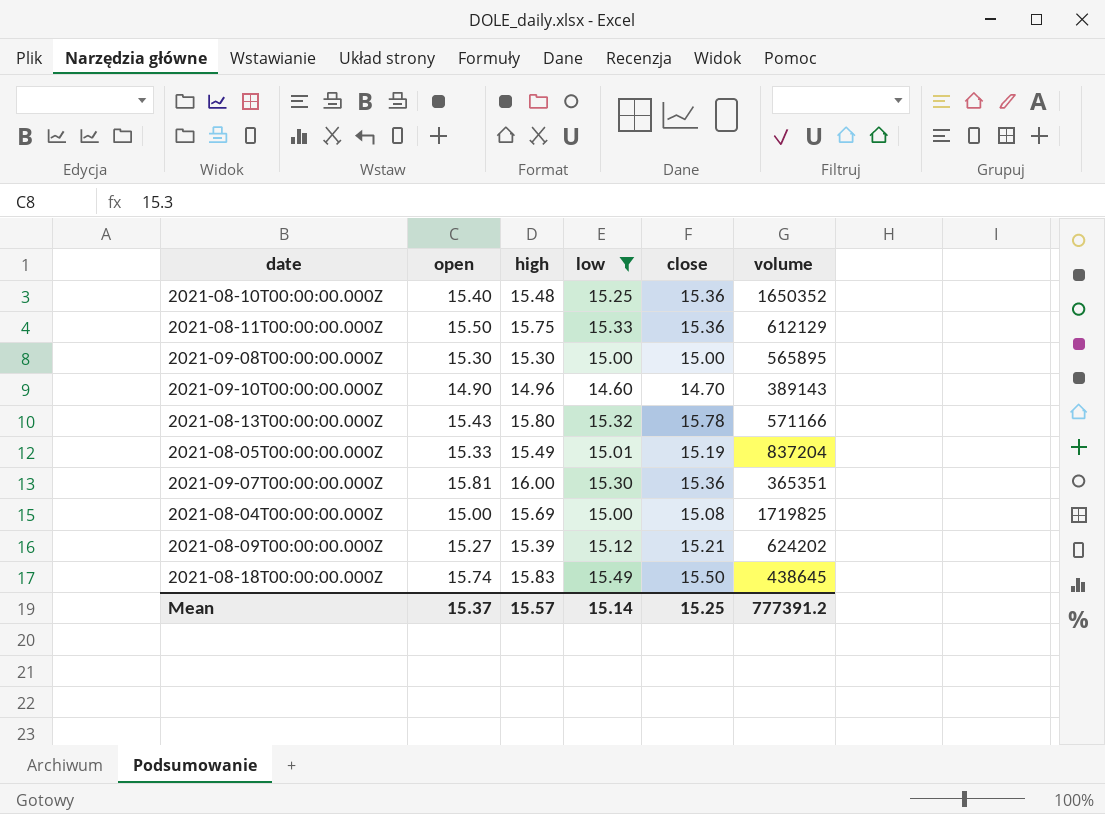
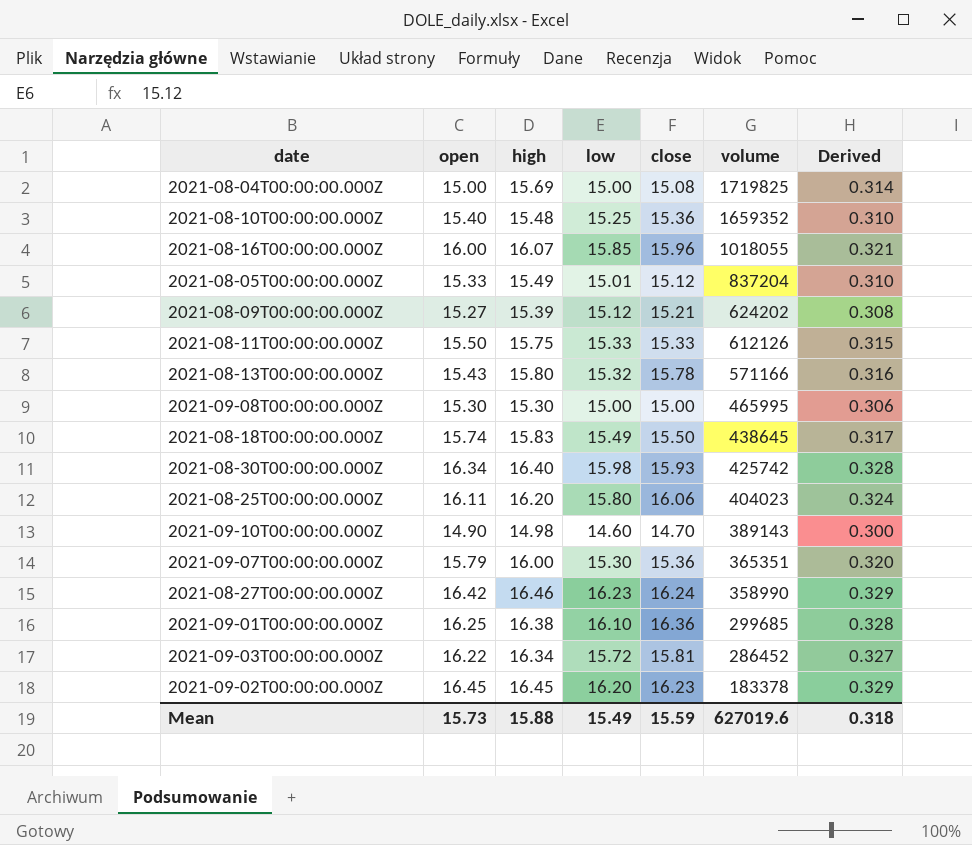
filter: low <= 15.49 -> none
row order: none -> volume descending
column Derived | formula: none -> [high] * 0.02
2021-08-10T00:00:00.000Z | volume: 1650352 -> 1659352
2021-08-05T00:00:00.000Z | close: 15.19 -> 15.12
2021-08-11T00:00:00.000Z | close: 15.36 -> 15.33
2021-08-11T00:00:00.000Z | volume: 612129 -> 612126
2021-09-08T00:00:00.000Z | volume: 565895 -> 465995
2021-09-10T00:00:00.000Z | high: 14.96 -> 14.98
2021-09-07T00:00:00.000Z | open: 15.81 -> 15.79
Mean | open: 15.37 -> 15.73
Mean | high: 15.57 -> 15.88
Mean | low: 15.14 -> 15.49
Mean | close: 15.25 -> 15.59
Mean | volume: 777391.2 -> 627019.6

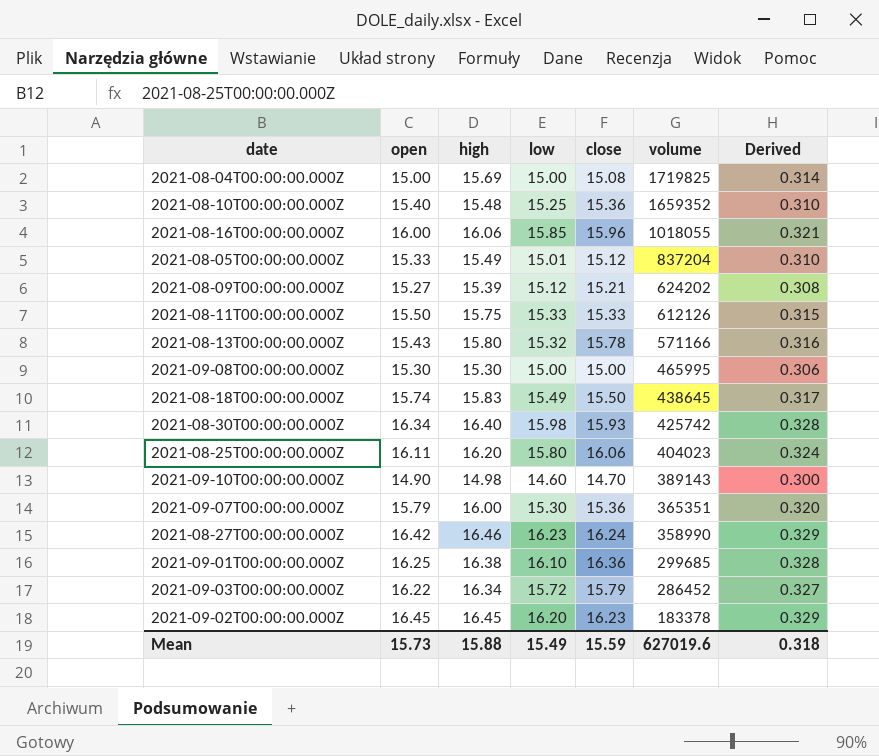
2021-08-16T00:00:00.000Z | high: 16.07 -> 16.06
2021-09-03T00:00:00.000Z | close: 15.81 -> 15.79

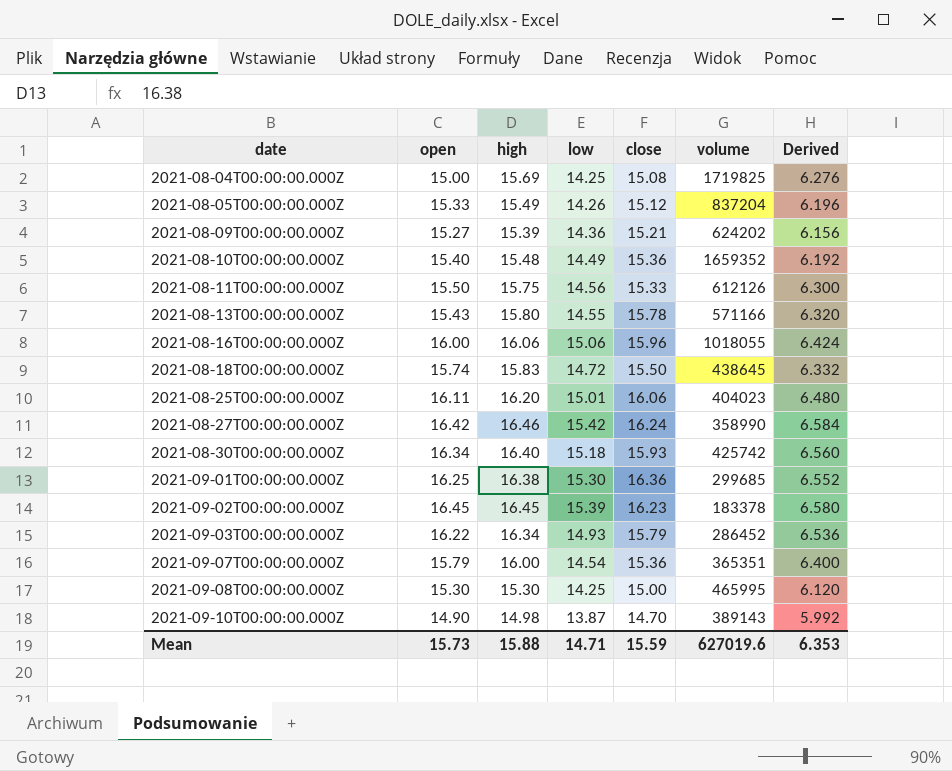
row order: volume descending -> date ascending
column Derived | formula: [high] * 0.02 -> [high] * 0.4
2021-08-04T00:00:00.000Z | low: 15.00 -> 14.25
2021-08-05T00:00:00.000Z | low: 15.01 -> 14.26
2021-08-09T00:00:00.000Z | low: 15.12 -> 14.36
2021-08-10T00:00:00.000Z | low: 15.25 -> 14.49
2021-08-11T00:00:00.000Z | low: 15.33 -> 14.56
2021-08-13T00:00:00.000Z | low: 15.32 -> 14.55
2021-08-16T00:00:00.000Z | low: 15.85 -> 15.06
2021-08-18T00:00:00.000Z | low: 15.49 -> 14.72
2021-08-25T00:00:00.000Z | low: 15.80 -> 15.01
2021-08-27T00:00:00.000Z | low: 16.23 -> 15.42
2021-08-30T00:00:00.000Z | low: 15.98 -> 15.18
2021-09-01T00:00:00.000Z | low: 16.10 -> 15.30
2021-09-02T00:00:00.000Z | low: 16.20 -> 15.39
2021-09-03T00:00:00.000Z | low: 15.72 -> 14.93
2021-09-07T00:00:00.000Z | low: 15.30 -> 14.54
2021-09-08T00:00:00.000Z | low: 15.00 -> 14.25
2021-09-10T00:00:00.000Z | low: 14.60 -> 13.87
Mean | low: 15.49 -> 14.71
Mean | Derived: 0.318 -> 6.353

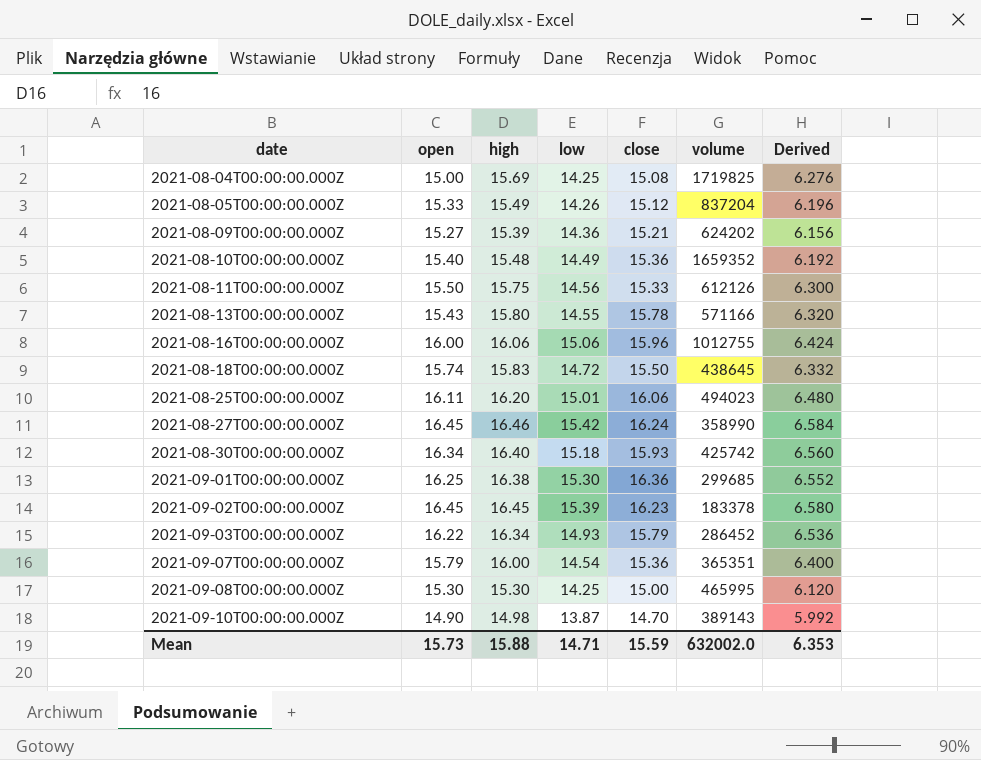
2021-08-16T00:00:00.000Z | volume: 1018055 -> 1012755
2021-08-25T00:00:00.000Z | volume: 404023 -> 494023
2021-08-27T00:00:00.000Z | open: 16.42 -> 16.45
Mean | volume: 627019.6 -> 632002.0

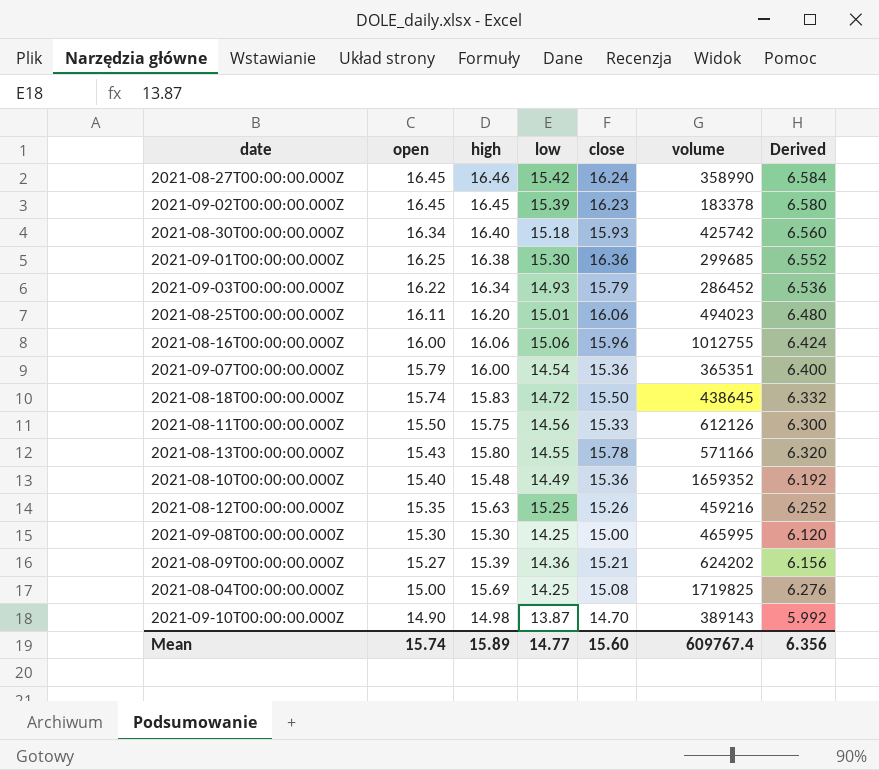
row order: date ascending -> open descending
row 2021-08-05T00:00:00.000Z: 15.33 | 15.49 | 14.26 | 15.12 | 837204 | 6.196 -> none
row 2021-08-12T00:00:00.000Z: none -> 15.35 | 15.63 | 15.25 | 15.26 | 459216 | 6.252
Mean | open: 15.73 -> 15.74
Mean | high: 15.88 -> 15.89
Mean | low: 14.71 -> 14.77
Mean | close: 15.59 -> 15.60
Mean | volume: 632002.0 -> 609767.4
Mean | Derived: 6.353 -> 6.356

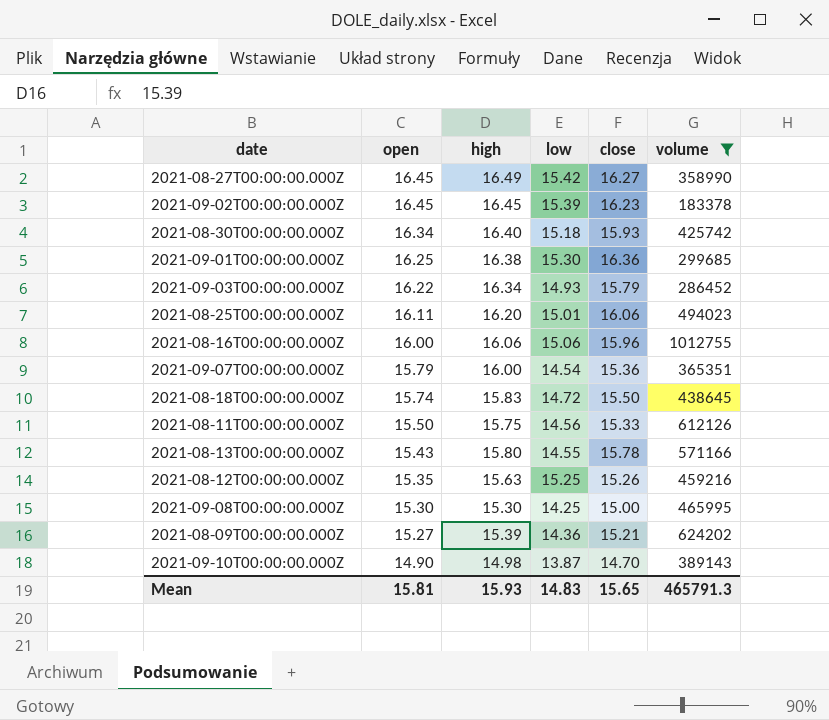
filter: none -> volume <= 1012755
column Derived | formula: [high] * 0.4 -> none
2021-08-27T00:00:00.000Z | high: 16.46 -> 16.49
2021-08-27T00:00:00.000Z | close: 16.24 -> 16.27
Mean | open: 15.74 -> 15.81
Mean | high: 15.89 -> 15.93
Mean | low: 14.77 -> 14.83
Mean | close: 15.60 -> 15.65
Mean | volume: 609767.4 -> 465791.3

